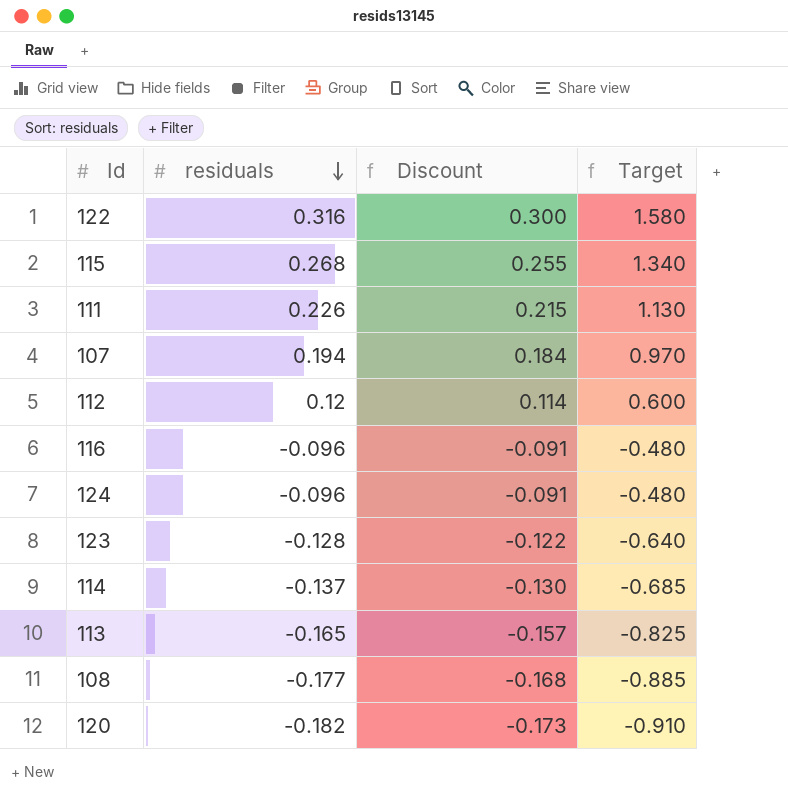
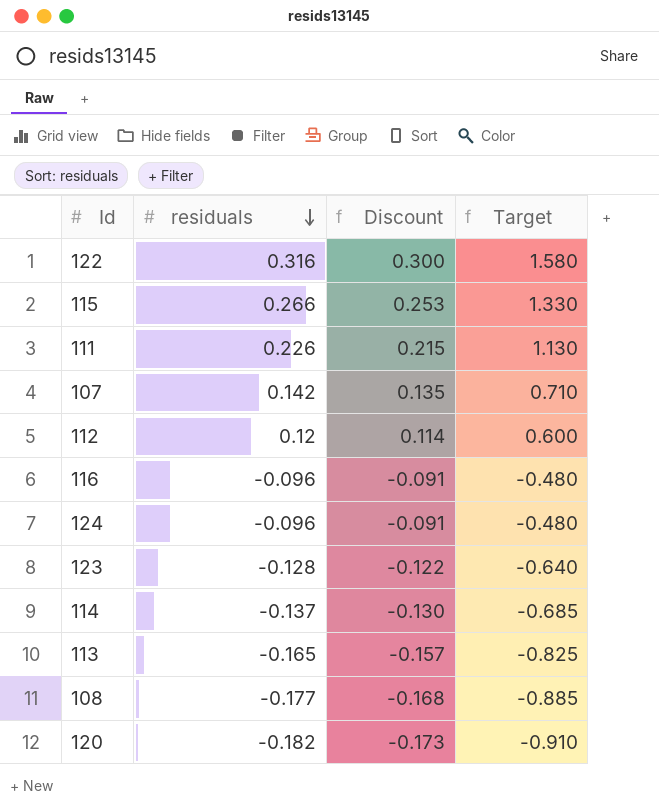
115 | residuals: 0.268 -> 0.266
115 | Discount: 0.255 -> 0.253
115 | Target: 1.340 -> 1.330
107 | residuals: 0.194 -> 0.142
107 | Discount: 0.184 -> 0.135
107 | Target: 0.970 -> 0.710

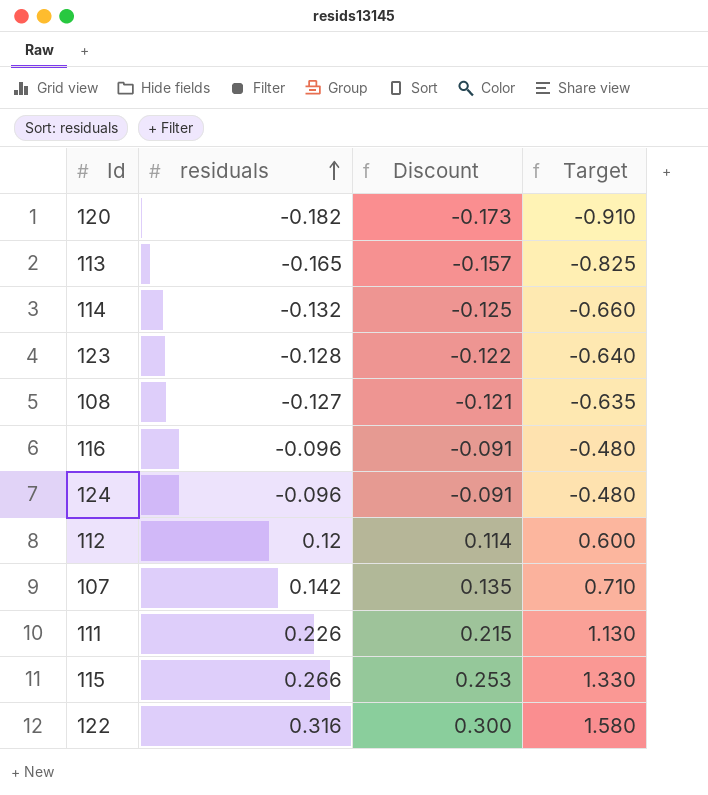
row order: residuals descending -> residuals ascending
114 | residuals: -0.137 -> -0.132
114 | Discount: -0.130 -> -0.125
114 | Target: -0.685 -> -0.660
108 | residuals: -0.177 -> -0.127
108 | Discount: -0.168 -> -0.121
108 | Target: -0.885 -> -0.635

